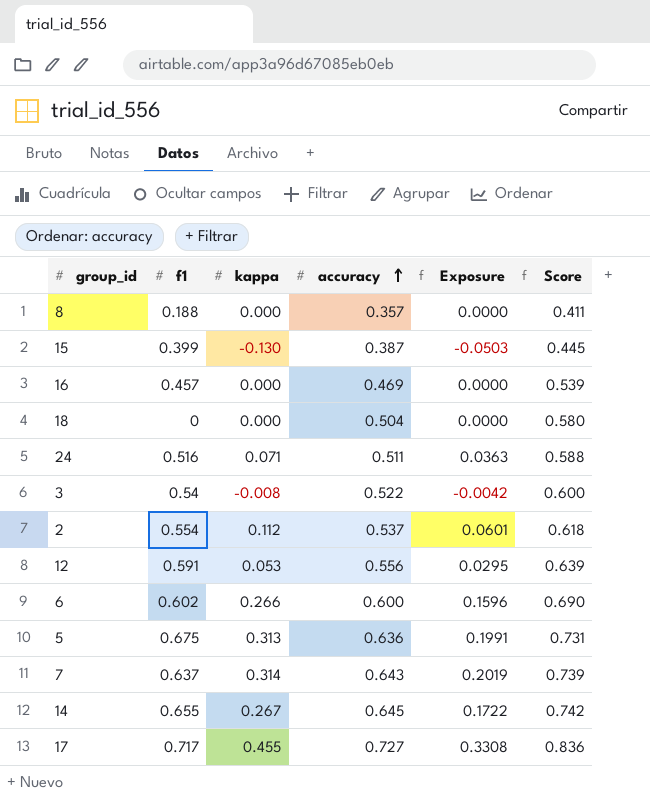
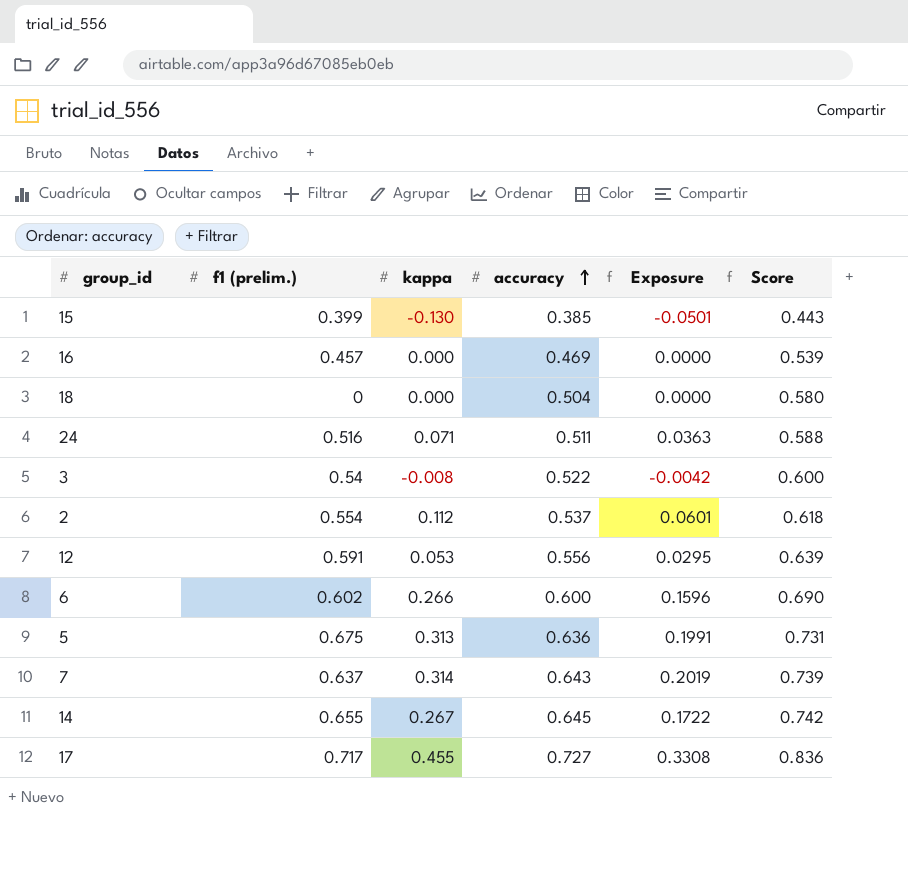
column name: f1 -> f1 (prelim.)
row 8: 0.188 | 0.000 | 0.357 | 0.0000 | 0.411 -> none
15 | accuracy: 0.387 -> 0.385
15 | Exposure: -0.0503 -> -0.0501
15 | Score: 0.445 -> 0.443

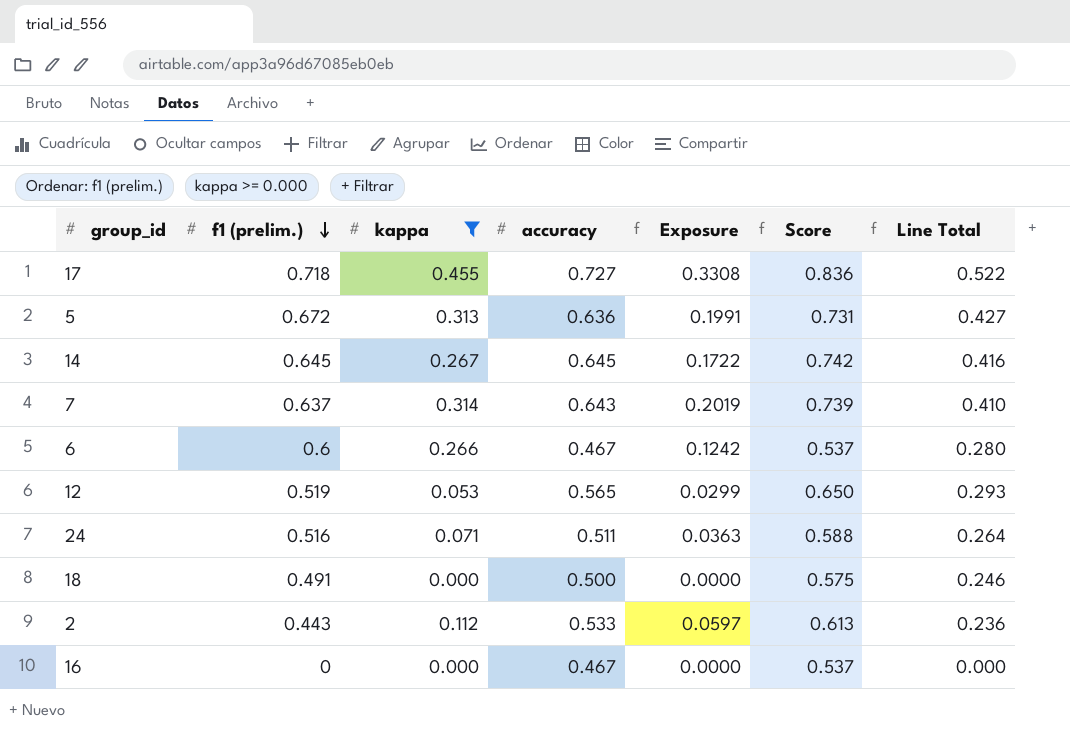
filter: none -> kappa >= 0.000
row order: accuracy ascending -> f1 (prelim.) descending
column Line Total | formula: none -> [f1 (prelim.)] * [accuracy]
17 | f1 (prelim.): 0.717 -> 0.718
5 | f1 (prelim.): 0.675 -> 0.672
14 | f1 (prelim.): 0.655 -> 0.645
6 | f1 (prelim.): 0.602 -> 0.6
6 | accuracy: 0.600 -> 0.467
6 | Exposure: 0.1596 -> 0.1242
6 | Score: 0.690 -> 0.537
12 | f1 (prelim.): 0.591 -> 0.519
12 | accuracy: 0.556 -> 0.565
12 | Exposure: 0.0295 -> 0.0299
12 | Score: 0.639 -> 0.650
18 | f1 (prelim.): 0 -> 0.491
18 | accuracy: 0.504 -> 0.500
18 | Score: 0.580 -> 0.575
2 | f1 (prelim.): 0.554 -> 0.443
2 | accuracy: 0.537 -> 0.533
2 | Exposure: 0.0601 -> 0.0597
2 | Score: 0.618 -> 0.613
16 | f1 (prelim.): 0.457 -> 0
16 | accuracy: 0.469 -> 0.467
16 | Score: 0.539 -> 0.537

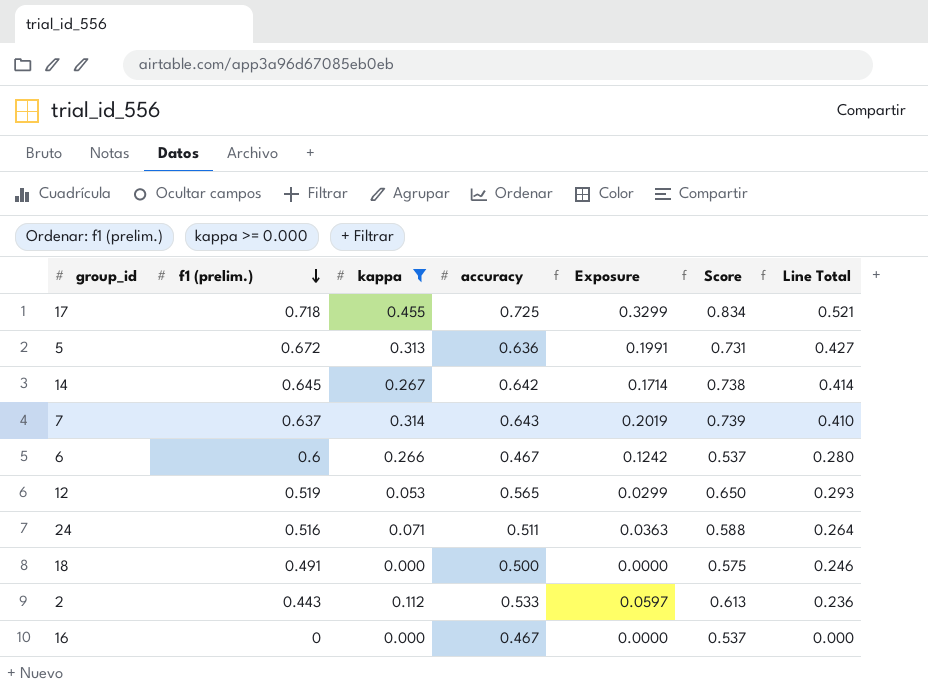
17 | accuracy: 0.727 -> 0.725
17 | Exposure: 0.3308 -> 0.3299
17 | Score: 0.836 -> 0.834
17 | Line Total: 0.522 -> 0.521
14 | accuracy: 0.645 -> 0.642
14 | Exposure: 0.1722 -> 0.1714
14 | Score: 0.742 -> 0.738
14 | Line Total: 0.416 -> 0.414

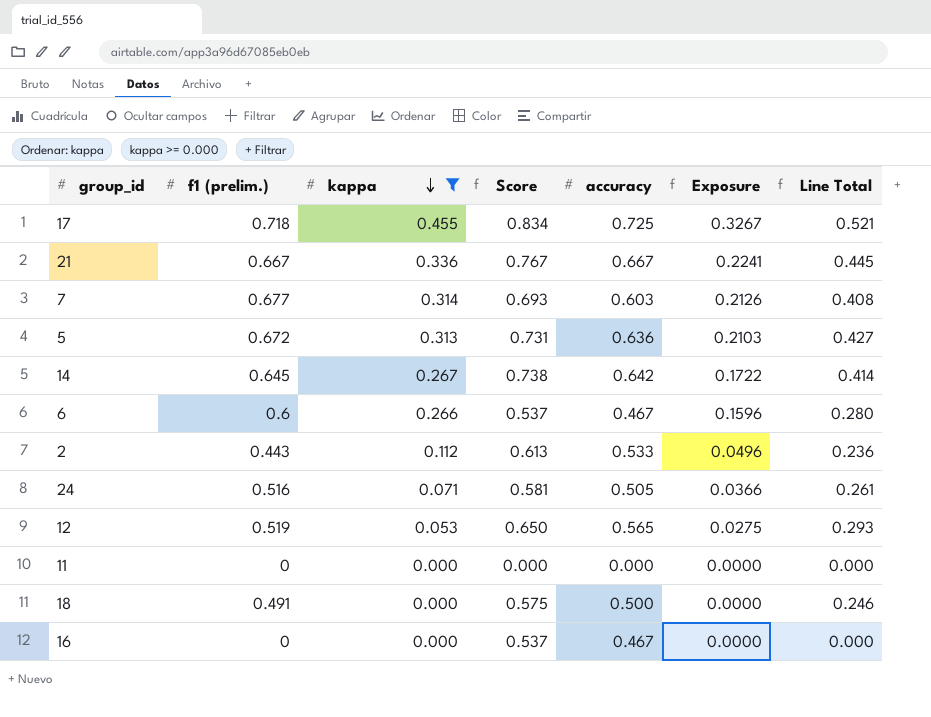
row order: f1 (prelim.) descending -> kappa descending
column Score | position: 6 -> 4
column Exposure | formula: [kappa] * [accuracy] -> [f1 (prelim.)] * [kappa]
row 21: none -> 0.667 | 0.336 | 0.767 | 0.667 | 0.2241 | 0.445
7 | f1 (prelim.): 0.637 -> 0.677
7 | Score: 0.739 -> 0.693
7 | accuracy: 0.643 -> 0.603
7 | Line Total: 0.410 -> 0.408
24 | Score: 0.588 -> 0.581
24 | accuracy: 0.511 -> 0.505
24 | Line Total: 0.264 -> 0.261
row 11: none -> 0 | 0.000 | 0.000 | 0.000 | 0.0000 | 0.000

